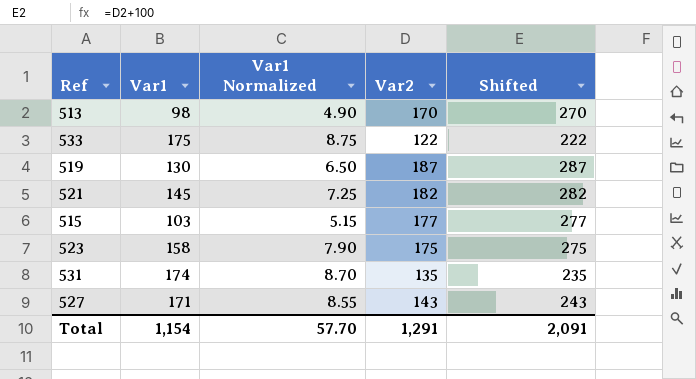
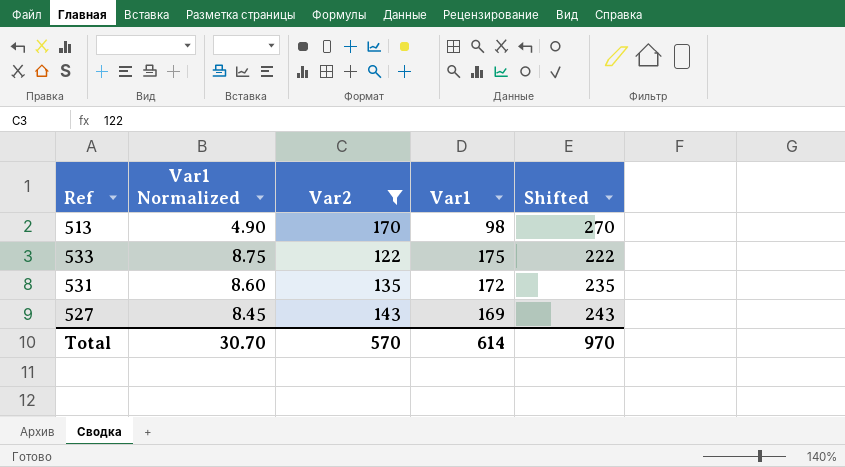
filter: none -> Var2 <= 170
column Var1 | position: 2 -> 4
531 | Var1 Normalized: 8.70 -> 8.60
531 | Var1: 174 -> 172
527 | Var1 Normalized: 8.55 -> 8.45
527 | Var1: 171 -> 169
Total | Var1 Normalized: 57.70 -> 30.70
Total | Var2: 1,291 -> 570
Total | Var1: 1,154 -> 614
Total | Shifted: 2,091 -> 970

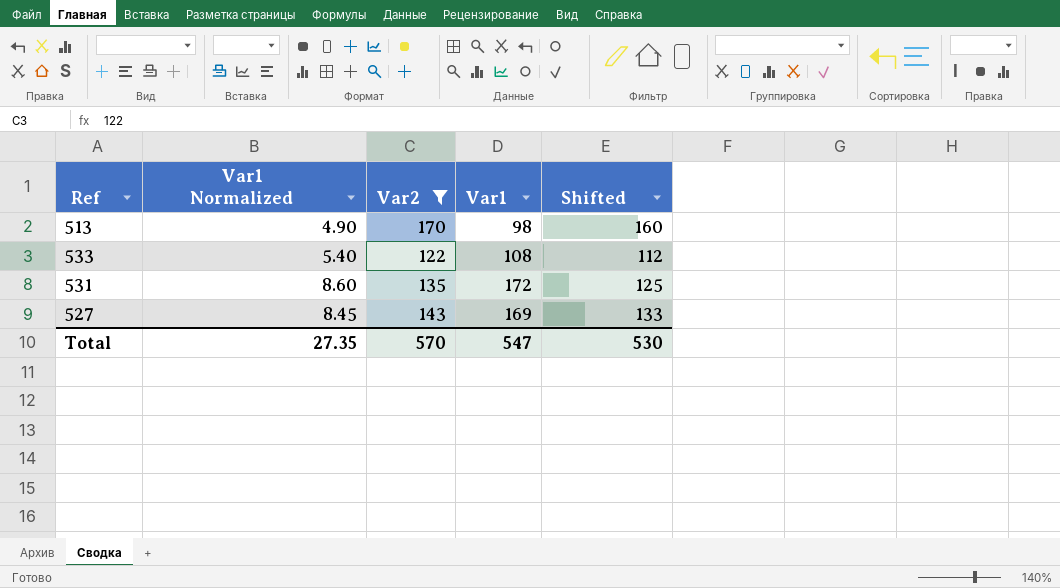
column Shifted | formula: [Var2] + 100 -> [Var2] - 10
533 | Var1 Normalized: 8.75 -> 5.40
533 | Var1: 175 -> 108
Total | Var1 Normalized: 30.70 -> 27.35
Total | Var1: 614 -> 547
Total | Shifted: 970 -> 530

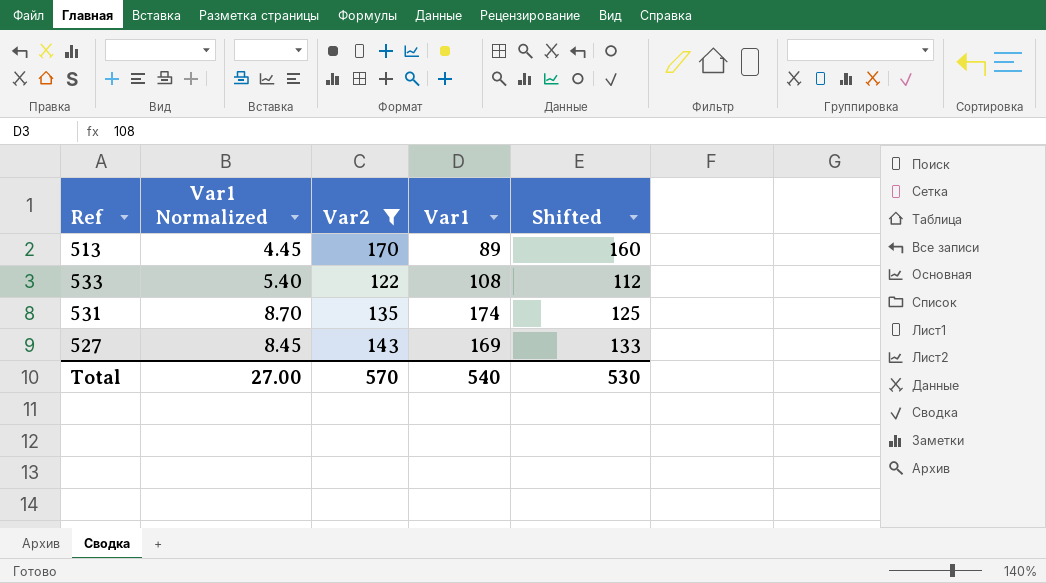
513 | Var1 Normalized: 4.90 -> 4.45
513 | Var1: 98 -> 89
531 | Var1 Normalized: 8.60 -> 8.70
531 | Var1: 172 -> 174
Total | Var1 Normalized: 27.35 -> 27.00
Total | Var1: 547 -> 540

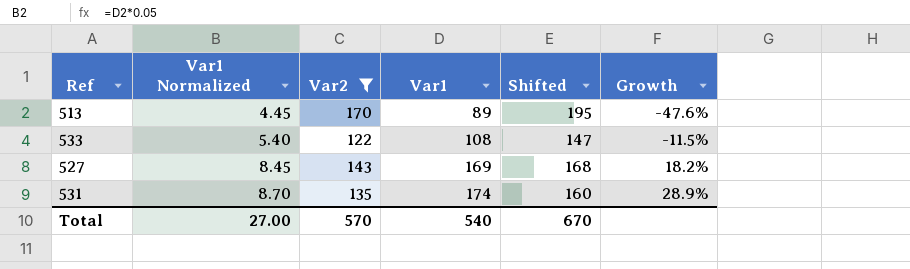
row order: none -> Var1 Normalized ascending
column Shifted | formula: [Var2] - 10 -> [Var2] + 25
column Growth | formula: none -> ([Var1] - [Var2]) / [Var2]
Total | Shifted: 530 -> 670

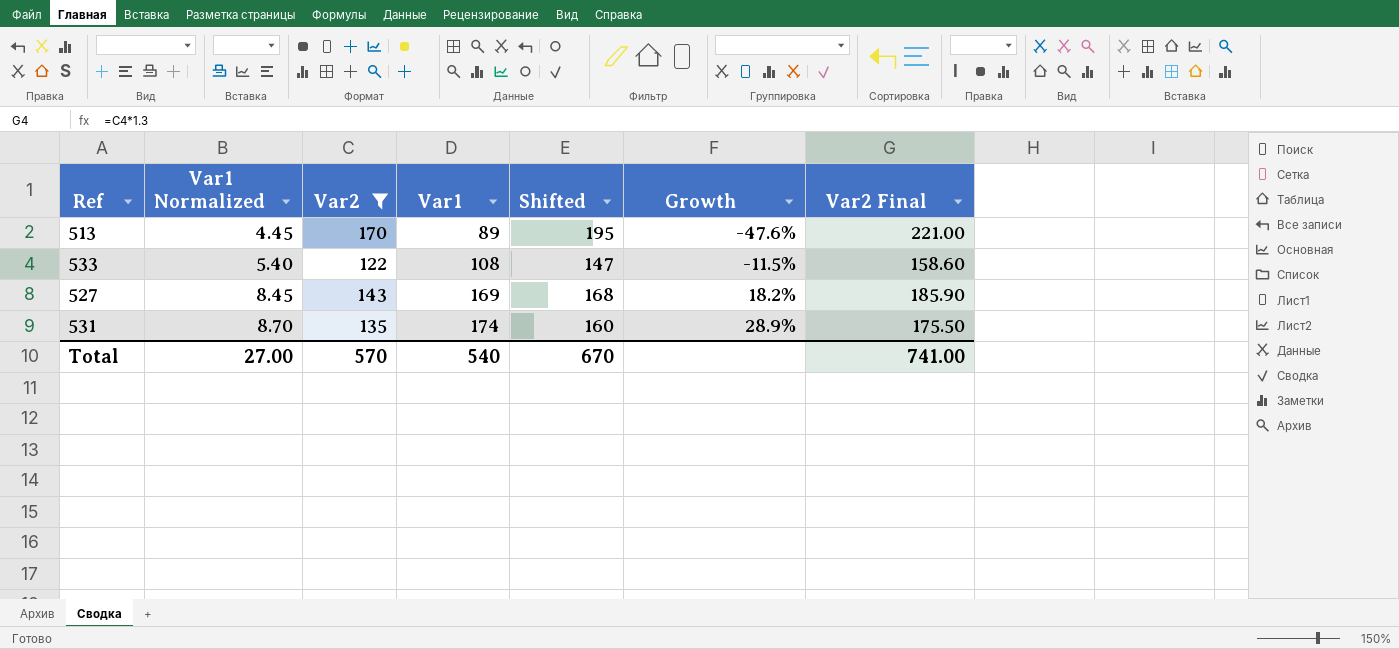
column Var2 Final | formula: none -> [Var2] * 1.3

